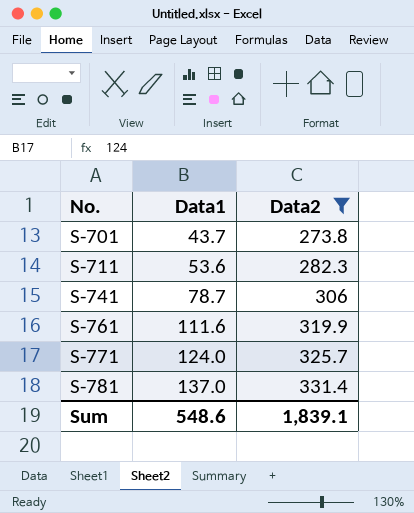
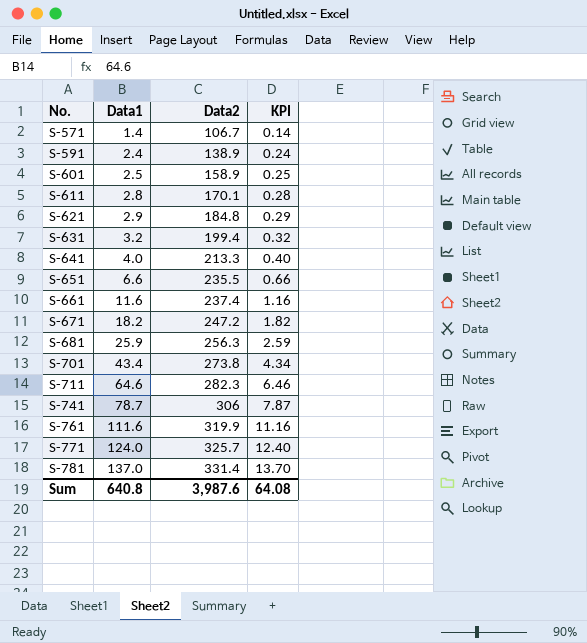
filter: Data2 >= 273.8 -> none
column KPI | formula: none -> [Data1] * 0.1
S-701 | Data1: 43.7 -> 43.4
S-711 | Data1: 53.6 -> 64.6
Sum | Data1: 548.6 -> 640.8
Sum | Data2: 1,839.1 -> 3,987.6

